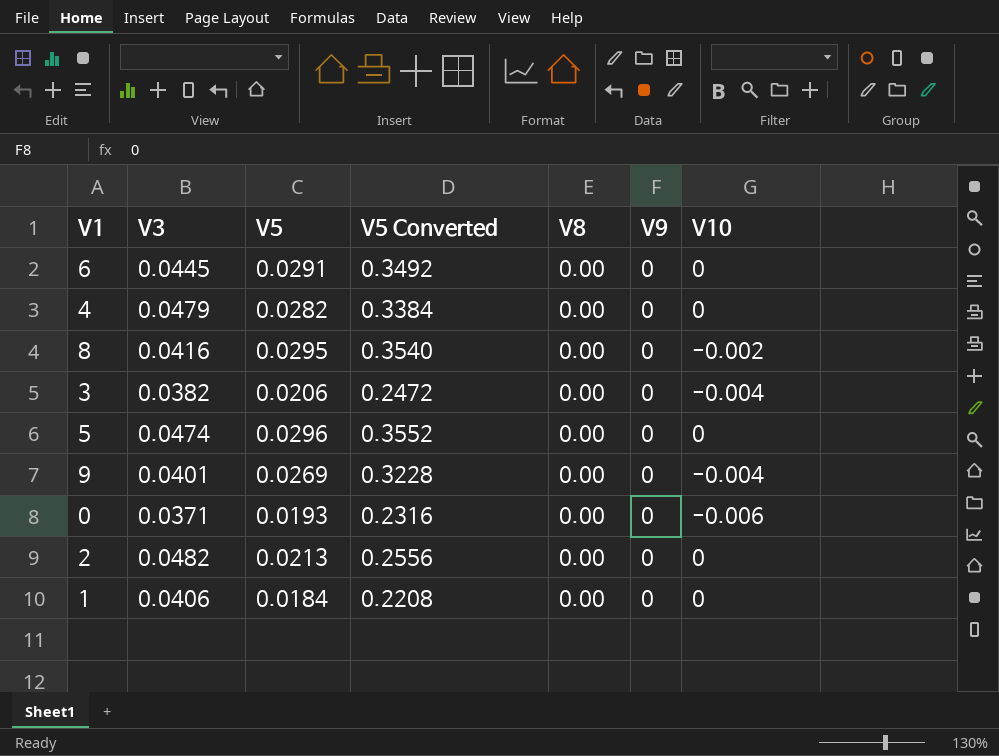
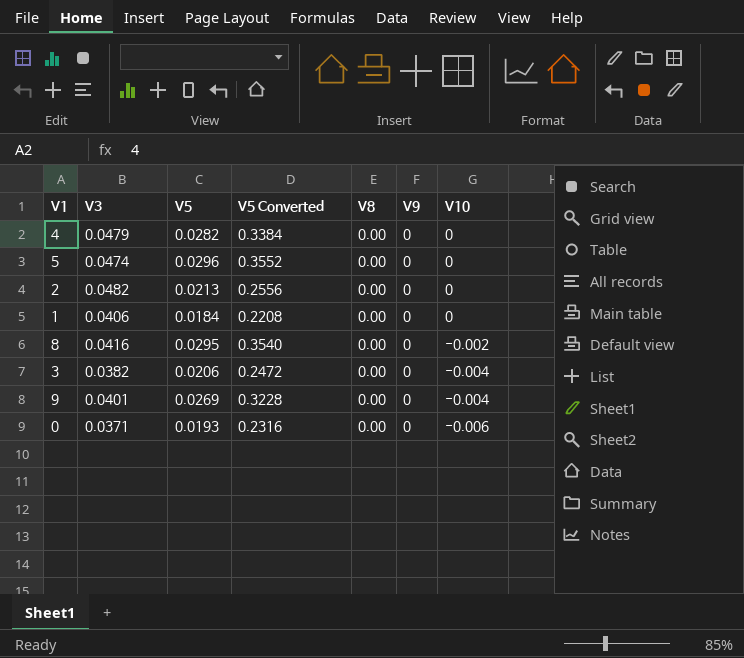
row order: none -> V10 descending
row 6: 0.0445 | 0.0291 | 0.3492 | 0.00 | 0 | 0 -> none

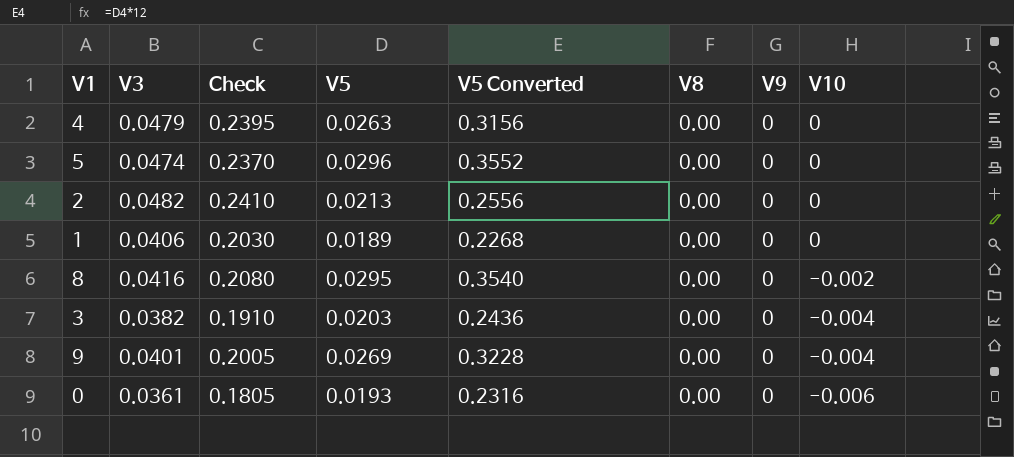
column Check | formula: none -> [V3] * 5
4 | V5: 0.0282 -> 0.0263
4 | V5 Converted: 0.3384 -> 0.3156
1 | V5: 0.0184 -> 0.0189
1 | V5 Converted: 0.2208 -> 0.2268
3 | V5: 0.0206 -> 0.0203
3 | V5 Converted: 0.2472 -> 0.2436
0 | V3: 0.0371 -> 0.0361

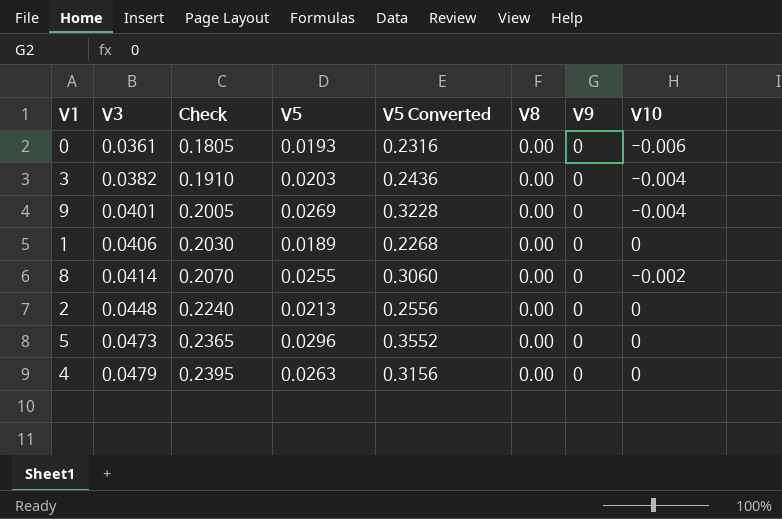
row order: V10 descending -> V3 ascending
8 | V3: 0.0416 -> 0.0414
8 | Check: 0.2080 -> 0.2070
8 | V5: 0.0295 -> 0.0255
8 | V5 Converted: 0.3540 -> 0.3060
2 | V3: 0.0482 -> 0.0448
2 | Check: 0.2410 -> 0.2240
5 | V3: 0.0474 -> 0.0473
5 | Check: 0.2370 -> 0.2365

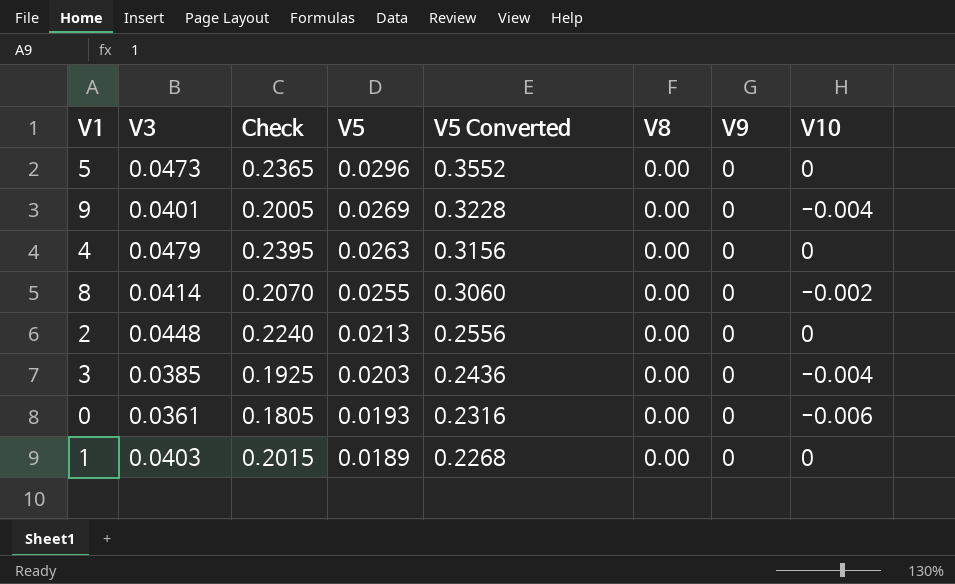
row order: V3 ascending -> V5 descending
3 | V3: 0.0382 -> 0.0385
3 | Check: 0.1910 -> 0.1925
1 | V3: 0.0406 -> 0.0403
1 | Check: 0.2030 -> 0.2015

